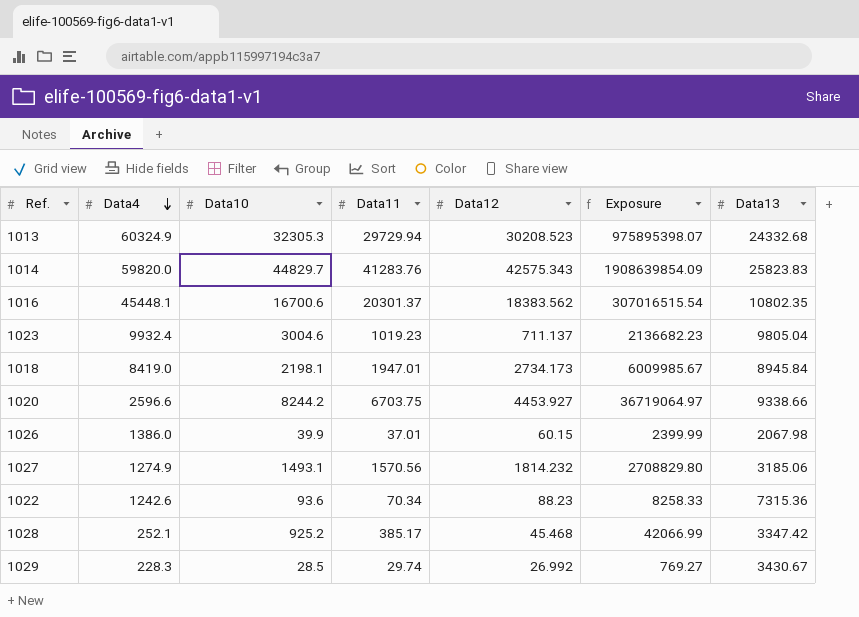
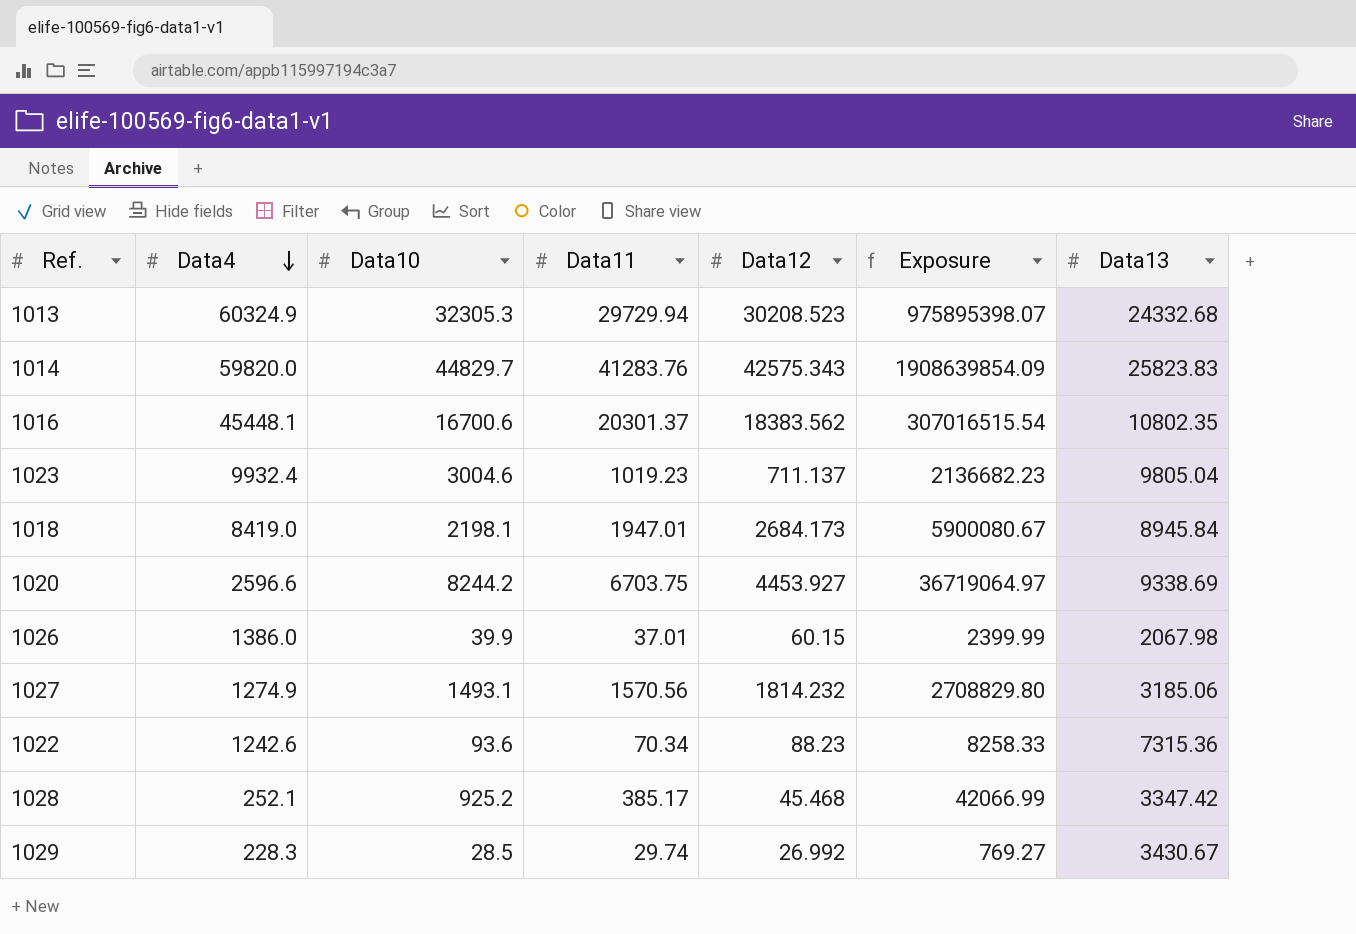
1018 | Data12: 2734.173 -> 2684.173
1018 | Exposure: 6009985.67 -> 5900080.67
1020 | Data13: 9338.66 -> 9338.69

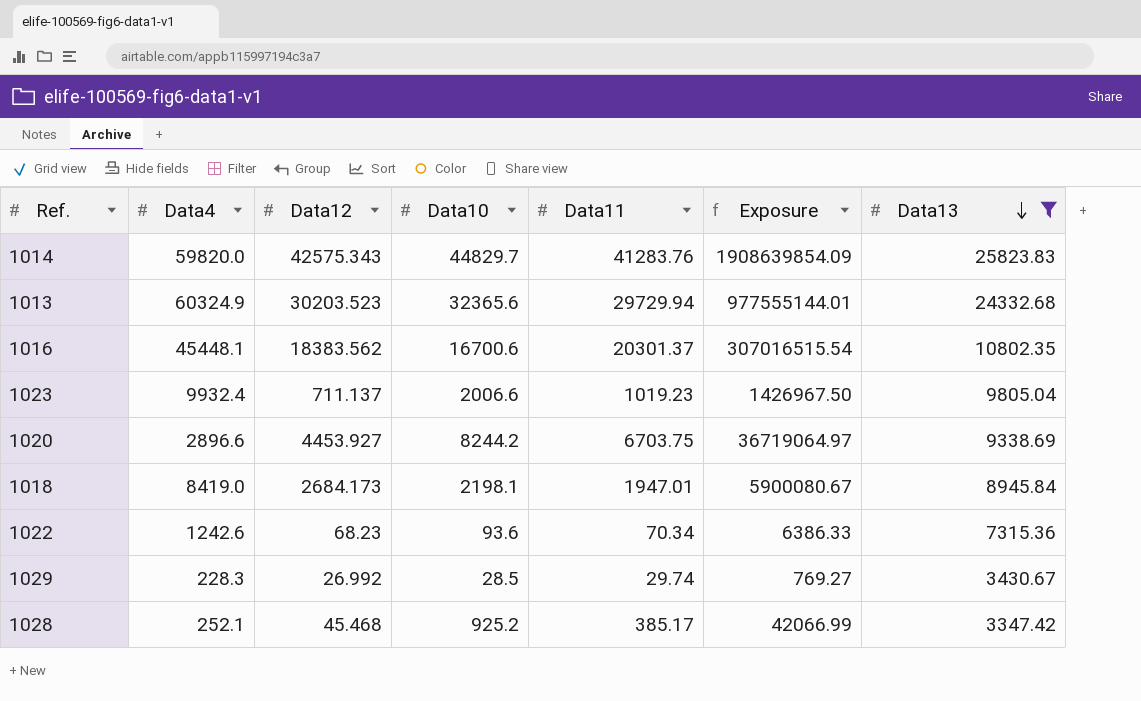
filter: none -> Data13 >= 3347.42
row order: Data4 descending -> Data13 descending
column Data12 | position: 5 -> 3
1013 | Data12: 30208.523 -> 30203.523
1013 | Data10: 32305.3 -> 32365.6
1013 | Exposure: 975895398.07 -> 977555144.01
1023 | Data10: 3004.6 -> 2006.6
1023 | Exposure: 2136682.23 -> 1426967.50
1020 | Data4: 2596.6 -> 2896.6
1022 | Data12: 88.23 -> 68.23
1022 | Exposure: 8258.33 -> 6386.33

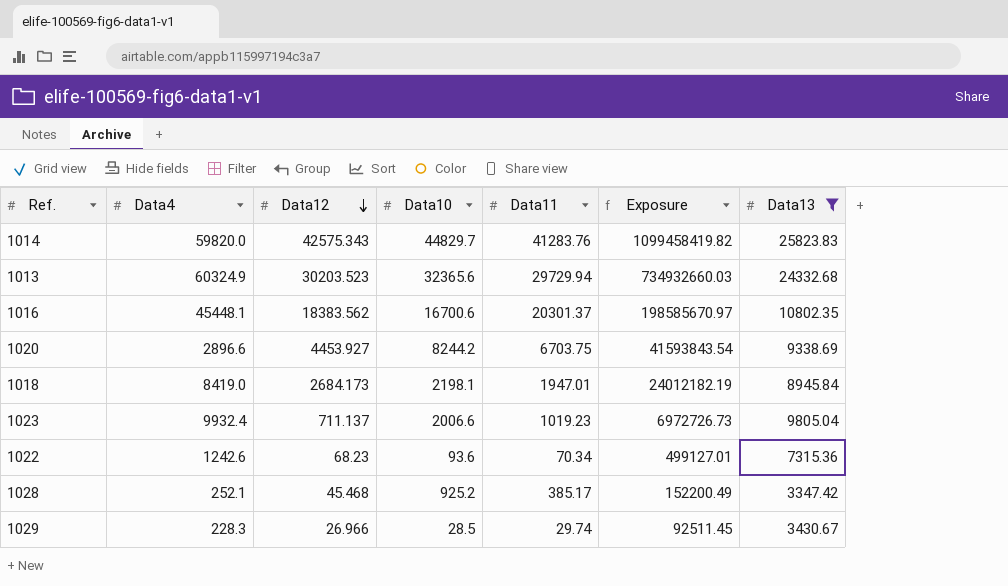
row order: Data13 descending -> Data12 descending
column Exposure | formula: [Data12] * [Data10] -> [Data12] * [Data13]
1029 | Data12: 26.992 -> 26.966

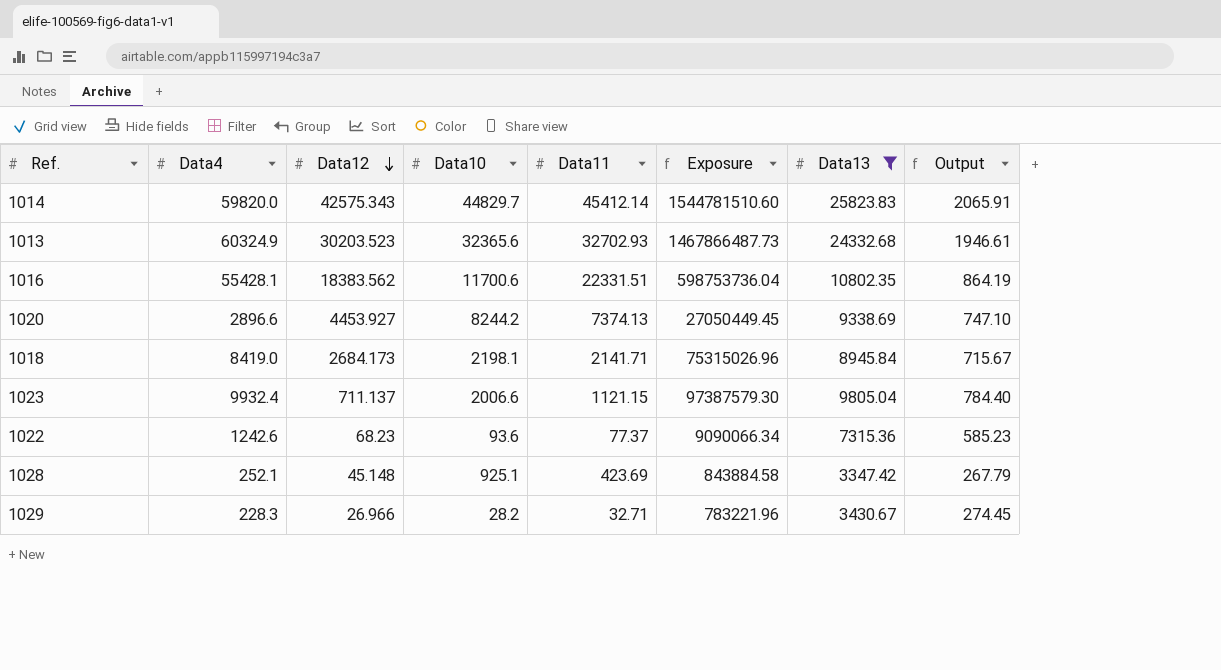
column Exposure | formula: [Data12] * [Data13] -> [Data4] * [Data13]
column Output | formula: none -> [Data13] * 0.08
1014 | Data11: 41283.76 -> 45412.14
1013 | Data11: 29729.94 -> 32702.93
1016 | Data4: 45448.1 -> 55428.1
1016 | Data10: 16700.6 -> 11700.6
1016 | Data11: 20301.37 -> 22331.51
1020 | Data11: 6703.75 -> 7374.13
1018 | Data11: 1947.01 -> 2141.71
1023 | Data11: 1019.23 -> 1121.15
1022 | Data11: 70.34 -> 77.37
1028 | Data12: 45.468 -> 45.148
1028 | Data10: 925.2 -> 925.1
1028 | Data11: 385.17 -> 423.69
1029 | Data10: 28.5 -> 28.2
1029 | Data11: 29.74 -> 32.71

